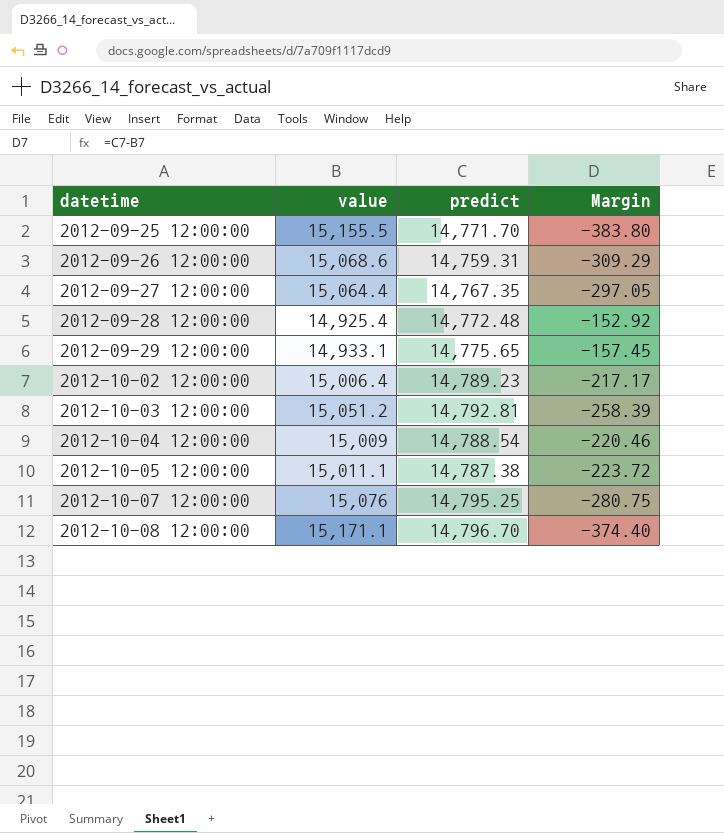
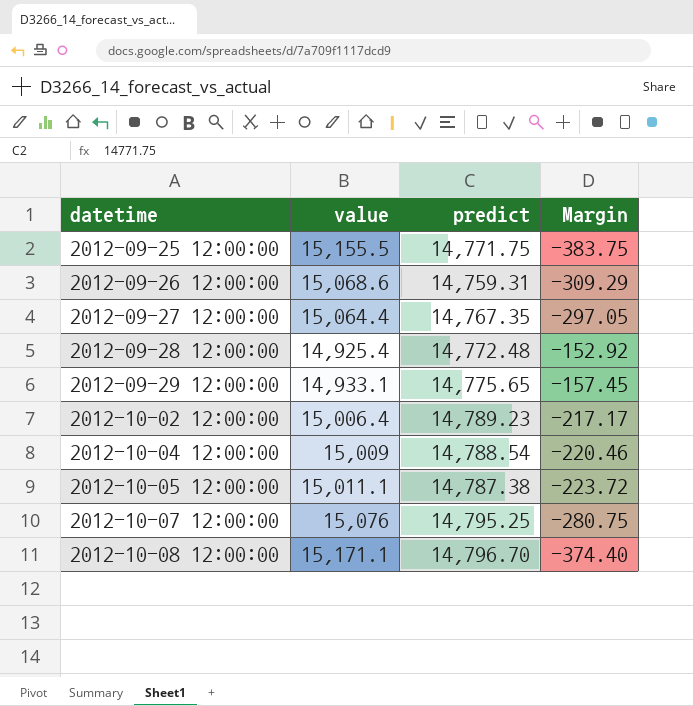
row 2012-10-03 12:00:00: 15,051.2 | 14,792.81 | -258.39 -> none
2012-09-25 12:00:00 | predict: 14,771.70 -> 14,771.75
2012-09-25 12:00:00 | Margin: -383.80 -> -383.75

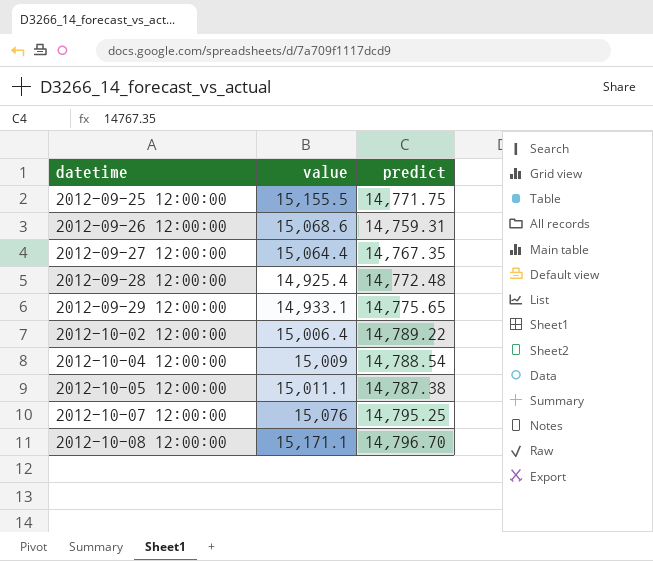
column Margin | formula: [predict] - [value] -> none
2012-10-02 12:00:00 | predict: 14,789.23 -> 14,789.22

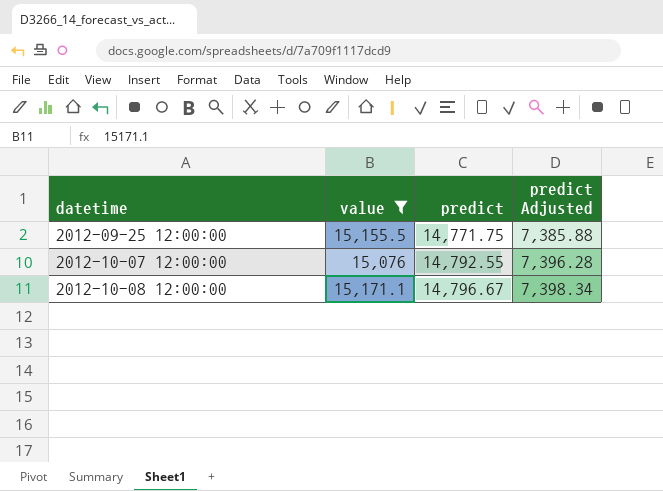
filter: none -> value >= 15,076
column predict Adjusted | formula: none -> [predict] * 0.5
2012-10-07 12:00:00 | predict: 14,795.25 -> 14,792.55
2012-10-08 12:00:00 | predict: 14,796.70 -> 14,796.67

